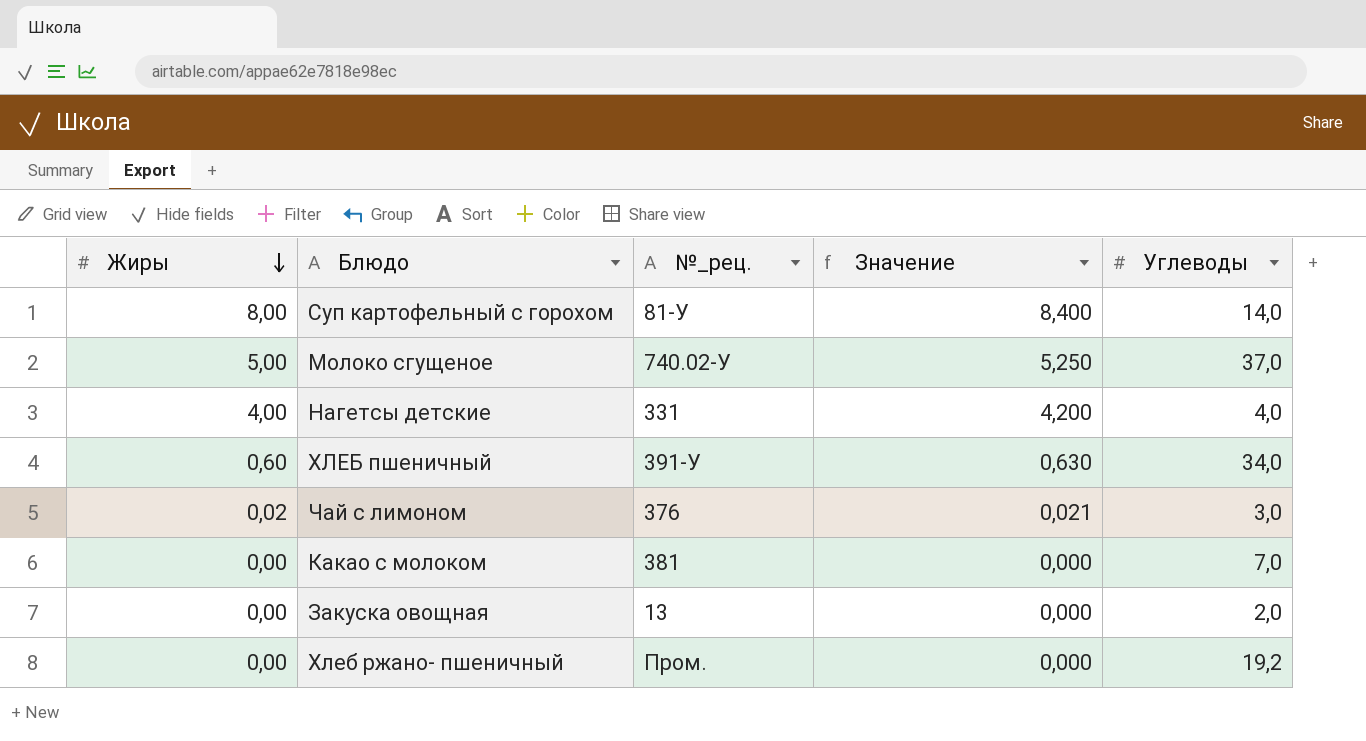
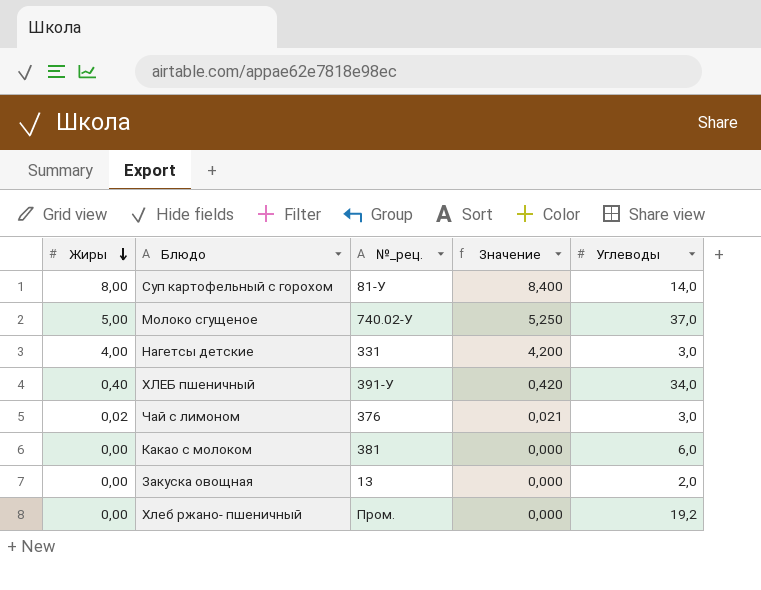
Нагетсы детские | Углеводы: 4,0 -> 3,0
ХЛЕБ пшеничный | Жиры: 0,60 -> 0,40
ХЛЕБ пшеничный | Значение: 0,630 -> 0,420
Какао с молоком | Углеводы: 7,0 -> 6,0

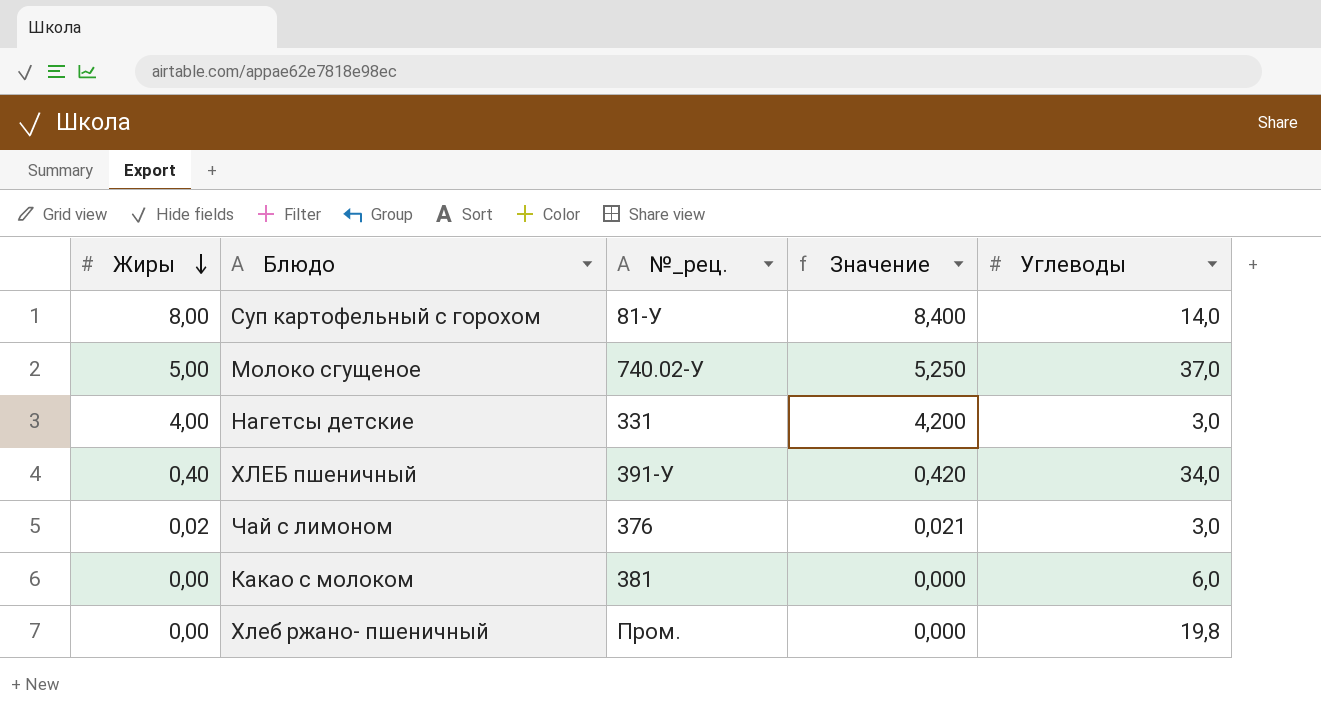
row Закуска овощная: 0,00 | 13 | 0,000 | 2,0 -> none
Хлеб ржано- пшеничный | Углеводы: 19,2 -> 19,8

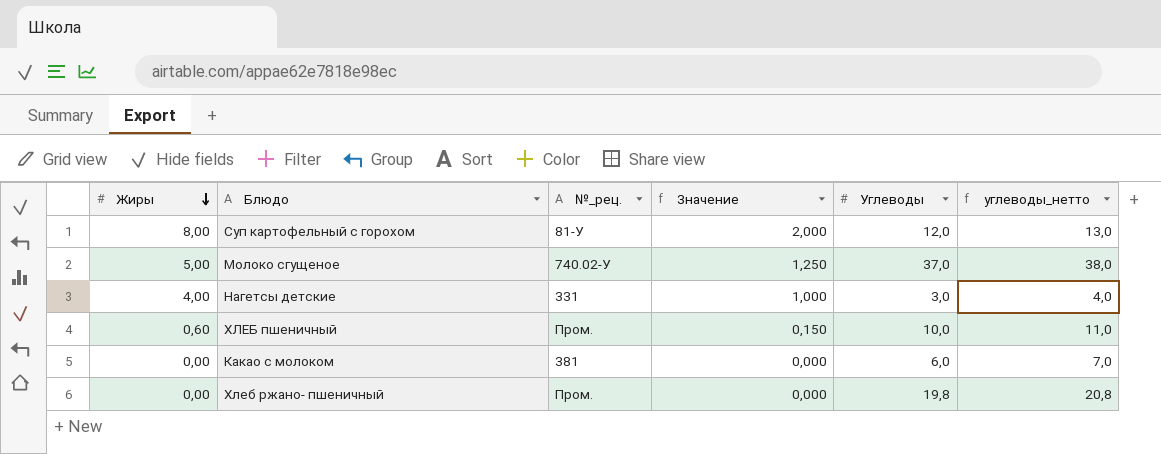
column Значение | formula: [Жиры] * 1,05 -> [Жиры] * 0,25
column углеводы_нетто | formula: none -> [Углеводы] + 1
row Чай с лимоном: 0,02 | 376 | 0,021 | 3,0 -> none
Суп картофельный с горохом | Углеводы: 14,0 -> 12,0
ХЛЕБ пшеничный | Жиры: 0,40 -> 0,60
ХЛЕБ пшеничный | №_рец.: 391-У -> Пром.
ХЛЕБ пшеничный | Углеводы: 34,0 -> 10,0

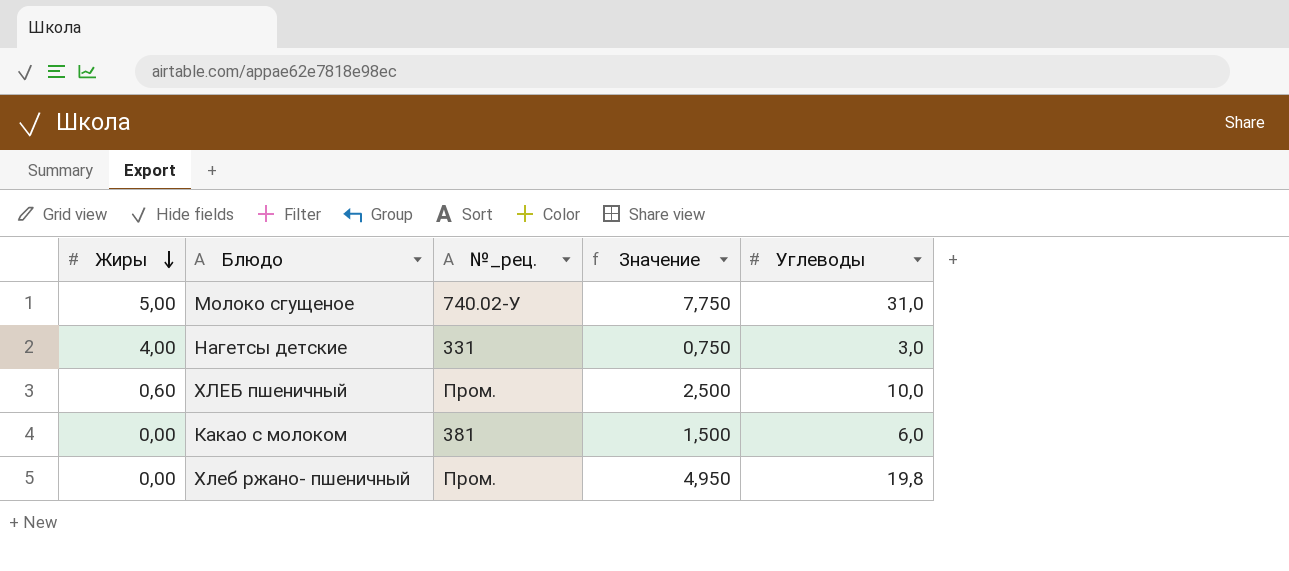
column углеводы_нетто | formula: [Углеводы] + 1 -> none
column Значение | formula: [Жиры] * 0,25 -> [Углеводы] * 0,25
row Суп картофельный с горохом: 8,00 | 81-У | 2,000 | 12,0 | 13,0 -> none
Молоко сгущеное | Углеводы: 37,0 -> 31,0

